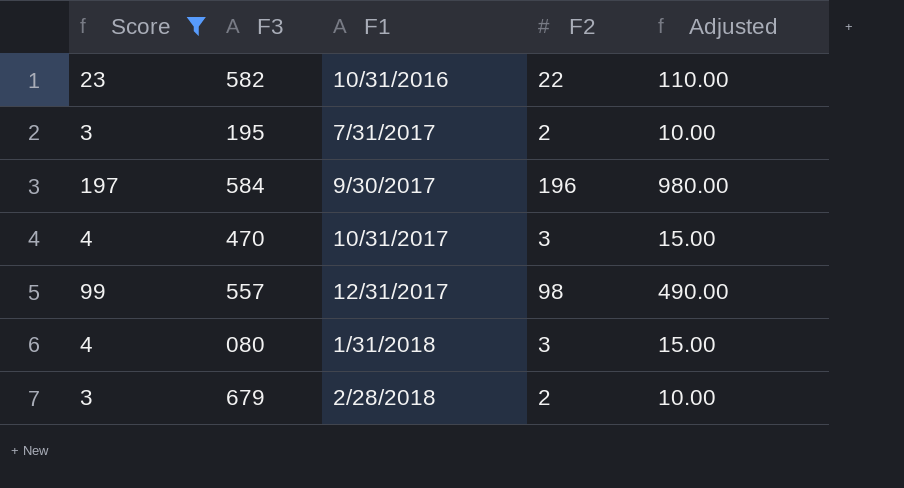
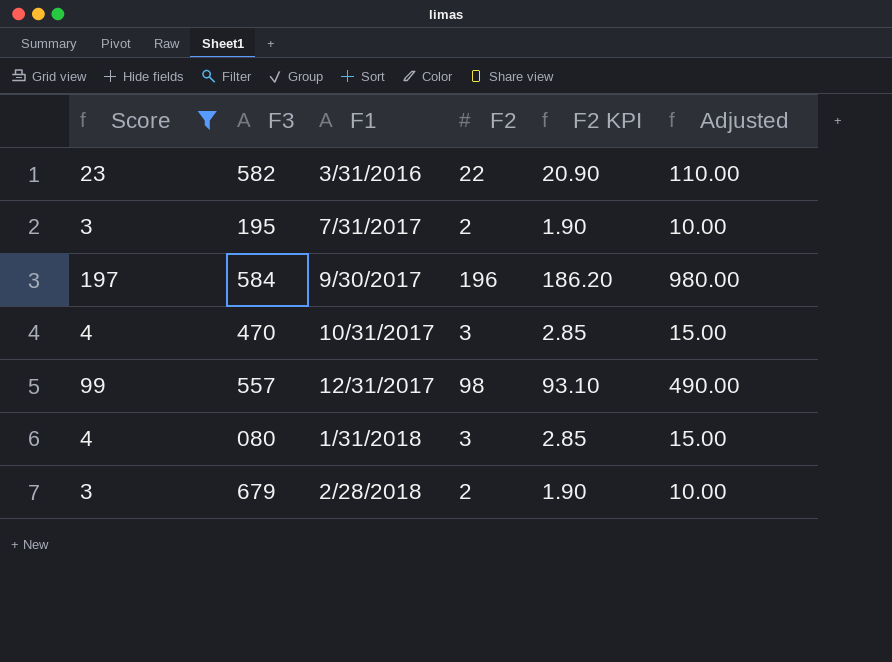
column F2 KPI | formula: none -> [F2] * 0.95
582 | F1: 10/31/2016 -> 3/31/2016

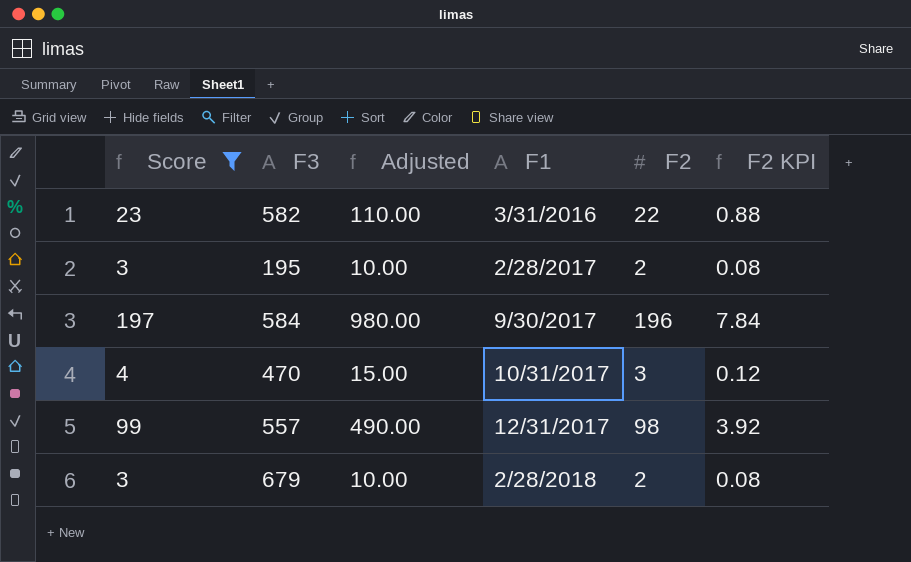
column Adjusted | position: 6 -> 3
column F2 KPI | formula: [F2] * 0.95 -> [F2] * 0.04
row 080: 4 | 1/31/2018 | 3 | 2.85 | 15.00 -> none
195 | F1: 7/31/2017 -> 2/28/2017

